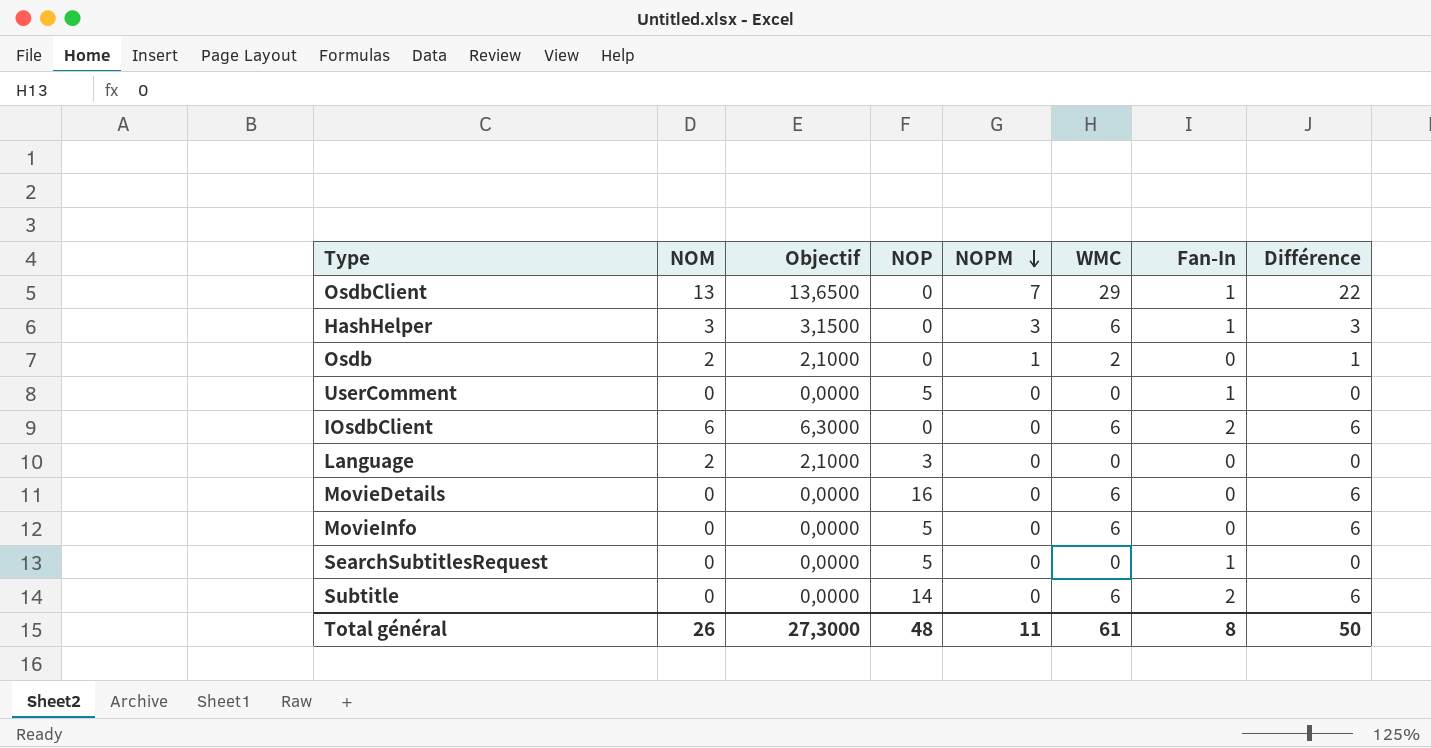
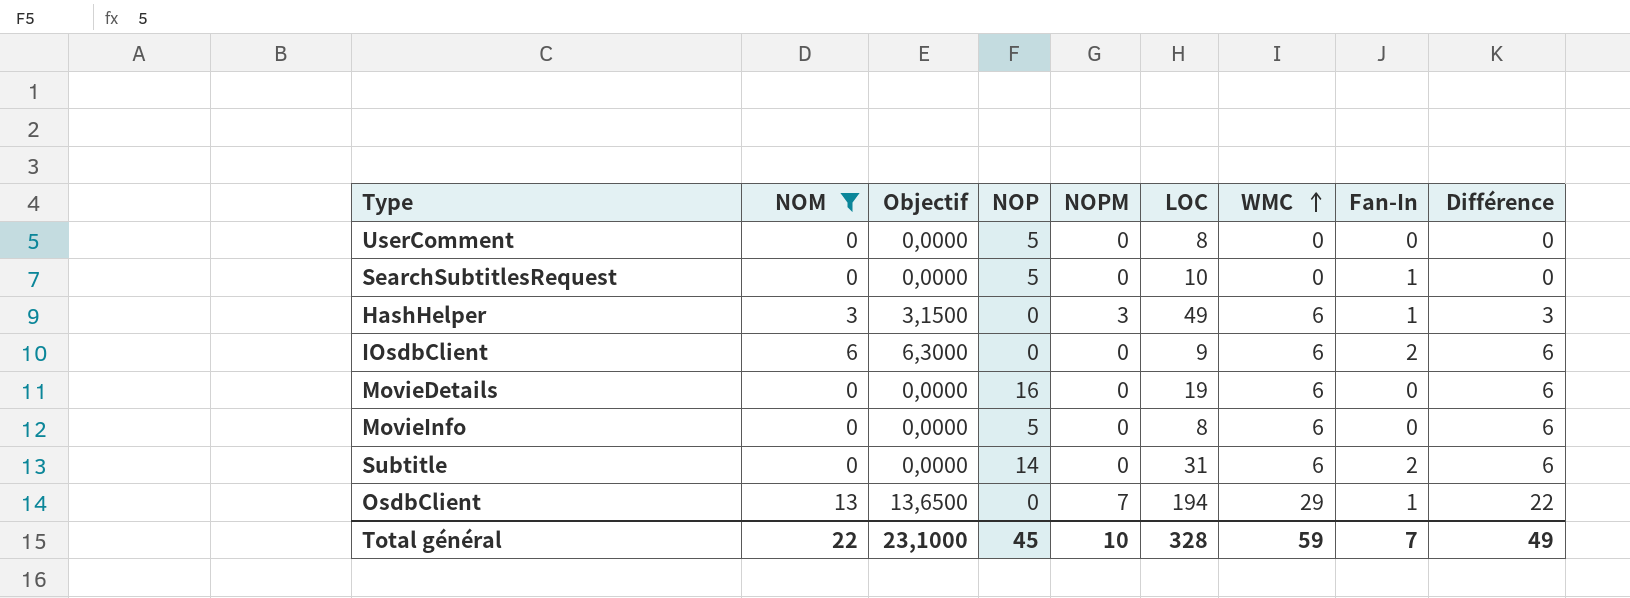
filter: none -> NOM != 2
row order: NOPM descending -> WMC ascending
column LOC | position: none -> 6
UserComment | Fan-In: 1 -> 0
Total général | NOM: 26 -> 22
Total général | Objectif: 27,3000 -> 23,1000
Total général | NOP: 48 -> 45
Total général | NOPM: 11 -> 10
Total général | WMC: 61 -> 59
Total général | Fan-In: 8 -> 7
Total général | Différence: 50 -> 49

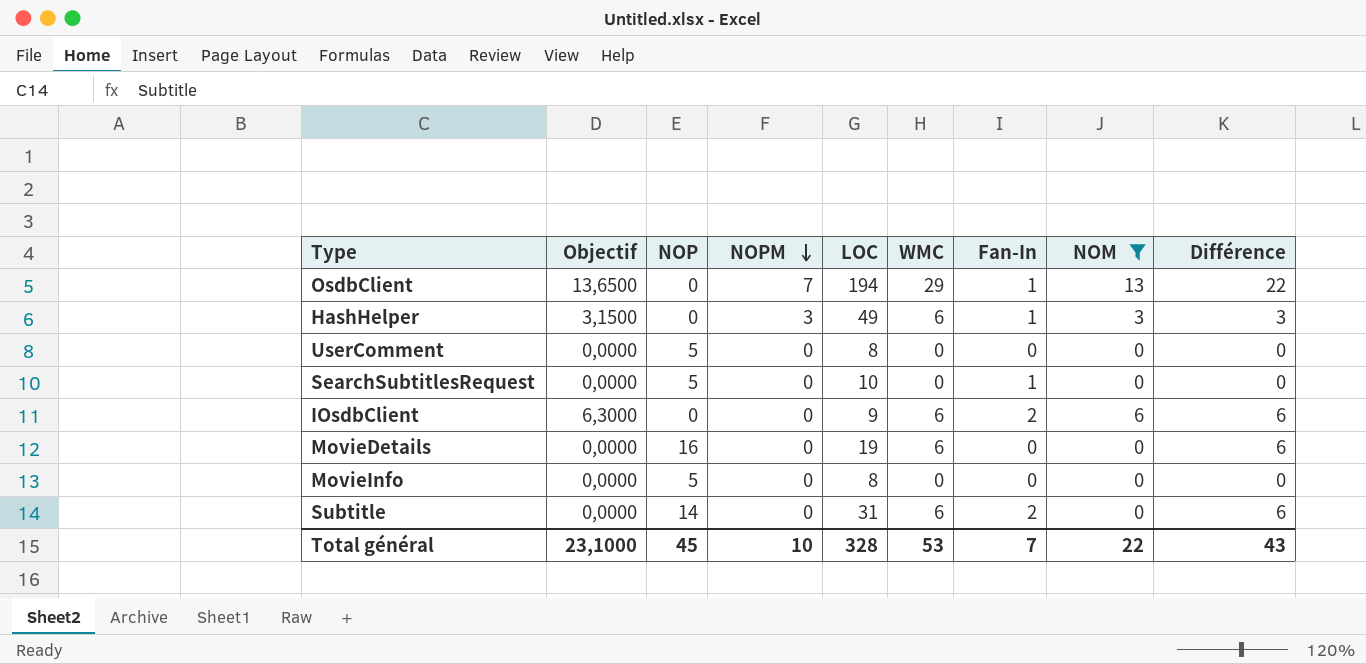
row order: WMC ascending -> NOPM descending
column NOM | position: 2 -> 8
MovieInfo | WMC: 6 -> 0
MovieInfo | Différence: 6 -> 0
Total général | WMC: 59 -> 53
Total général | Différence: 49 -> 43

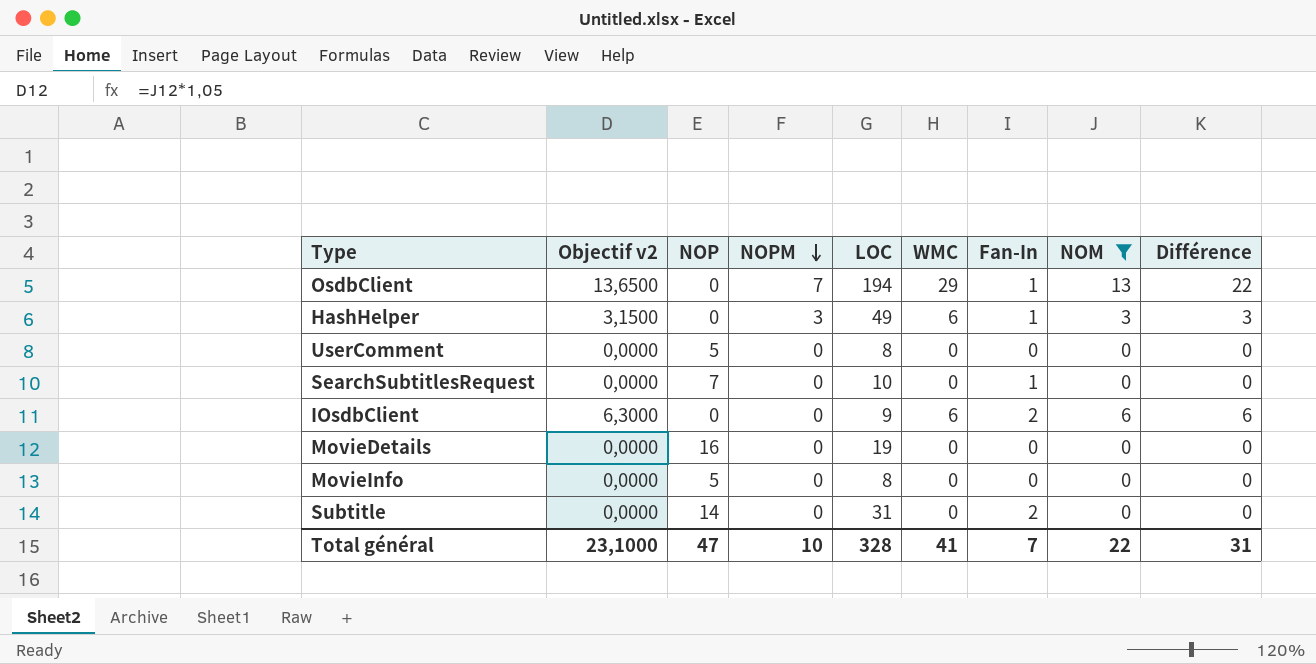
column name: Objectif -> Objectif v2
SearchSubtitlesRequest | NOP: 5 -> 7
MovieDetails | WMC: 6 -> 0
MovieDetails | Différence: 6 -> 0
Subtitle | WMC: 6 -> 0
Subtitle | Différence: 6 -> 0
Total général | NOP: 45 -> 47
Total général | WMC: 53 -> 41
Total général | Différence: 43 -> 31

